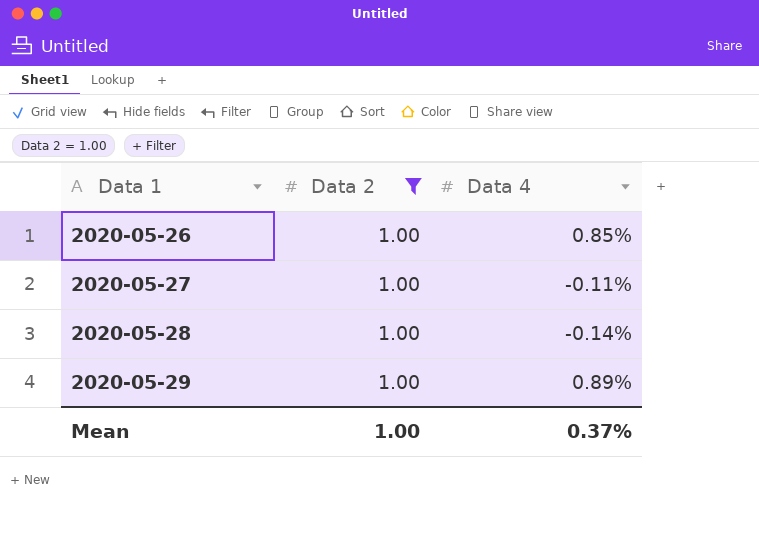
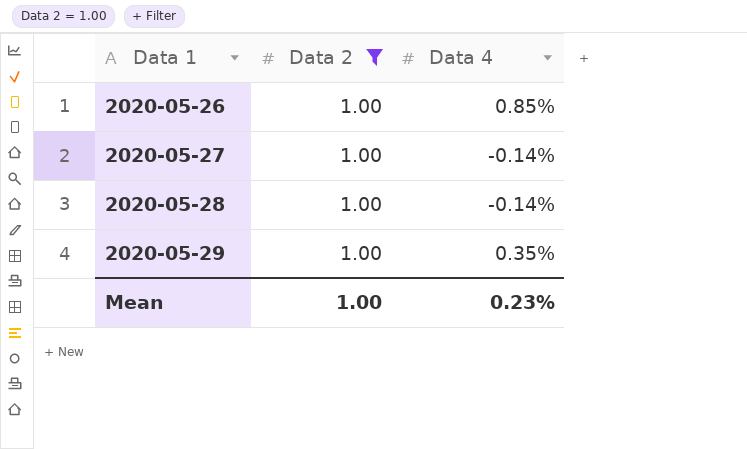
2020-05-27 | Data 4: -0.11% -> -0.14%
2020-05-29 | Data 4: 0.89% -> 0.35%
Mean | Data 4: 0.37% -> 0.23%

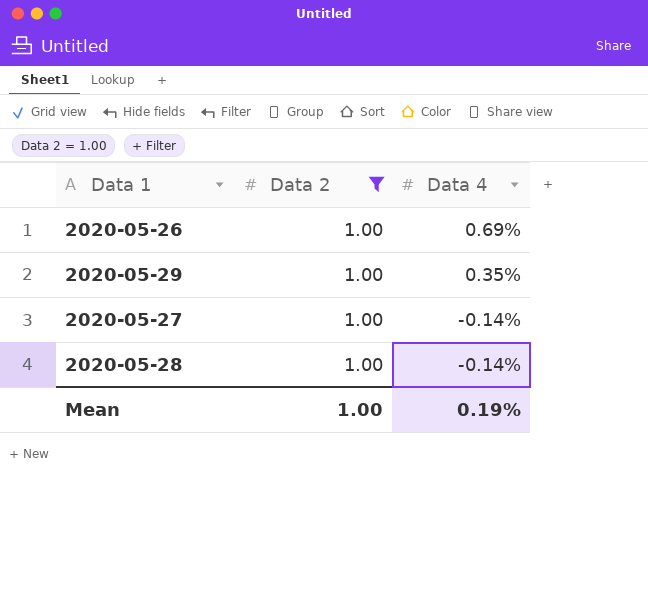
row order: Data 1 ascending -> Data 4 descending
2020-05-26 | Data 4: 0.85% -> 0.69%
Mean | Data 4: 0.23% -> 0.19%

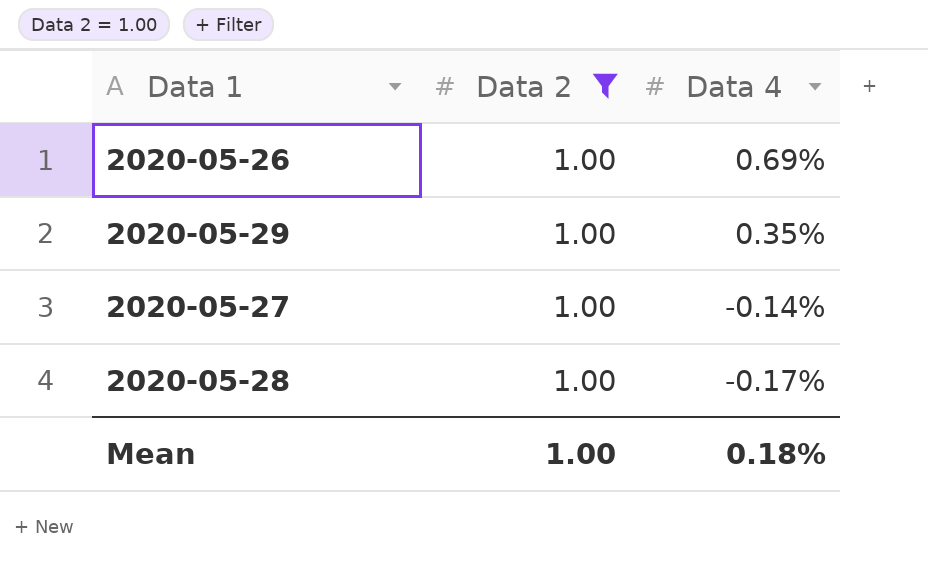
2020-05-28 | Data 4: -0.14% -> -0.17%
Mean | Data 4: 0.19% -> 0.18%

